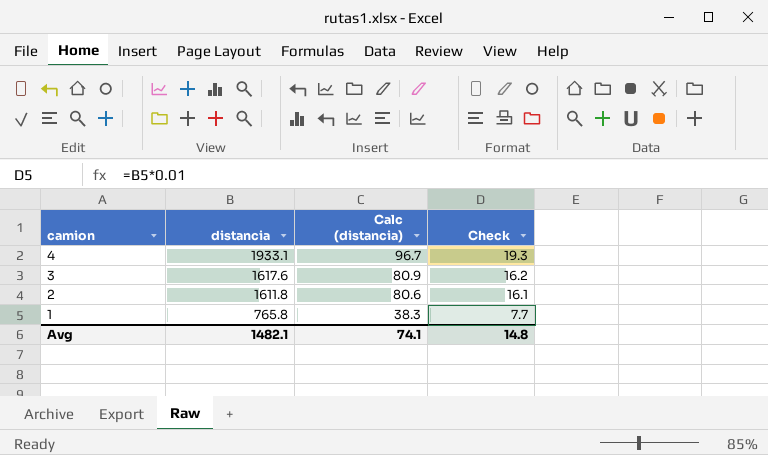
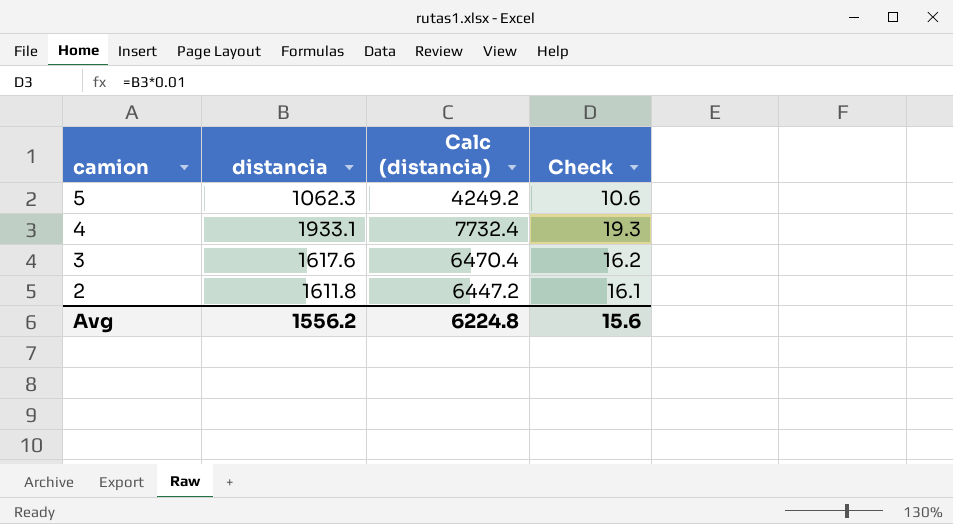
column Calc (distancia) | formula: [distancia] * 0.05 -> [distancia] * 4
row 1: 765.8 | 38.3 | 7.7 -> none
row 5: none -> 1062.3 | 4249.2 | 10.6
Avg | distancia: 1482.1 -> 1556.2
Avg | Calc (distancia): 74.1 -> 6224.8
Avg | Check: 14.8 -> 15.6

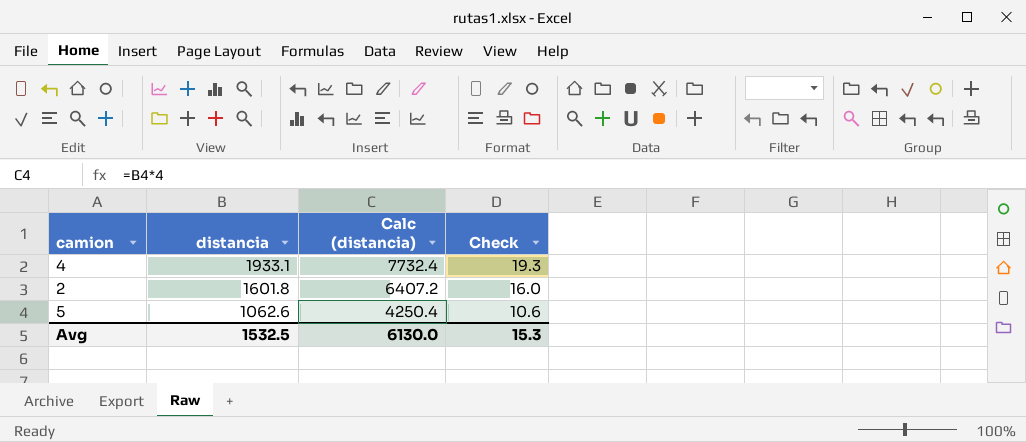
row order: camion descending -> distancia descending
row 3: 1617.6 | 6470.4 | 16.2 -> none
2 | distancia: 1611.8 -> 1601.8
2 | Calc (distancia): 6447.2 -> 6407.2
2 | Check: 16.1 -> 16.0
5 | distancia: 1062.3 -> 1062.6
5 | Calc (distancia): 4249.2 -> 4250.4
Avg | distancia: 1556.2 -> 1532.5
Avg | Calc (distancia): 6224.8 -> 6130.0
Avg | Check: 15.6 -> 15.3

